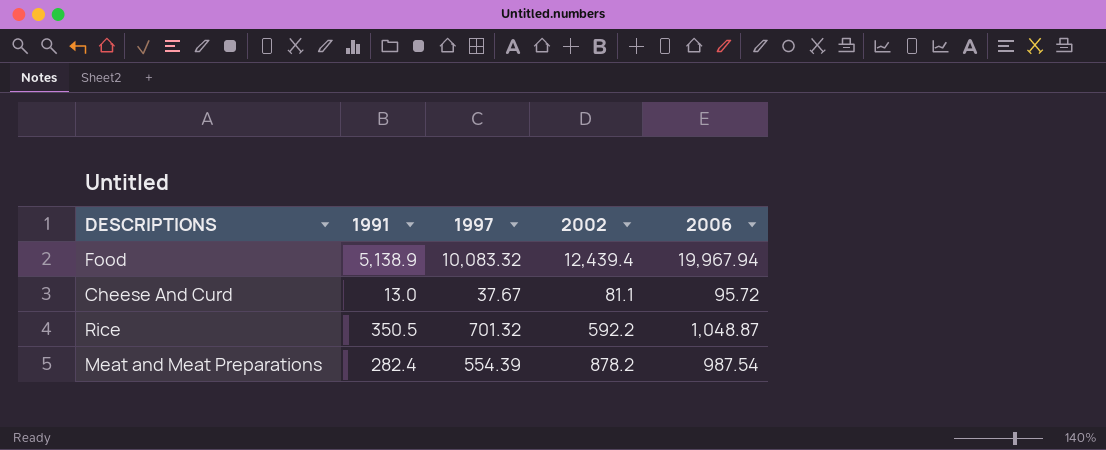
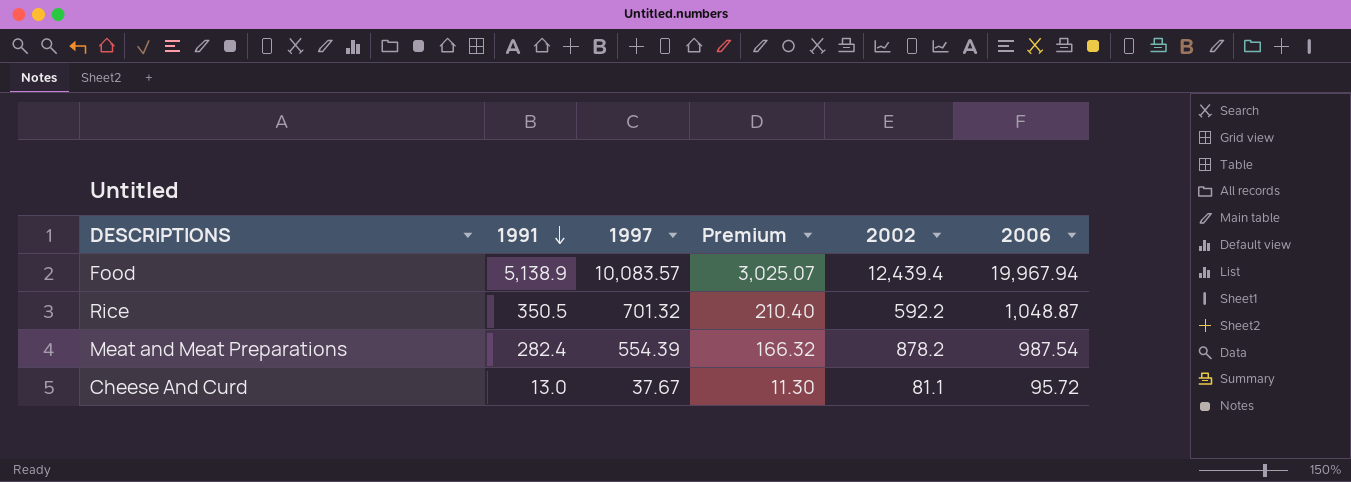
row order: none -> 1991 descending
column Premium | formula: none -> [1997] * 0.3
Food | 1997: 10,083.32 -> 10,083.57

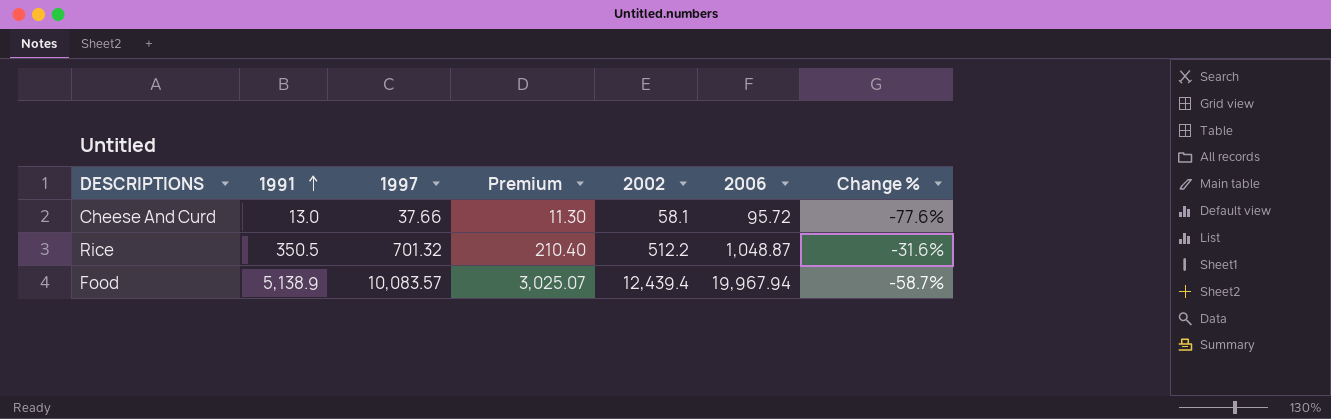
row order: 1991 descending -> 1991 ascending
column Change % | formula: none -> ([1991] - [2002]) / [2002]
row Meat and Meat Preparations: 282.4 | 554.39 | 166.32 | 878.2 | 987.54 -> none
Cheese And Curd | 1997: 37.67 -> 37.66
Cheese And Curd | 2002: 81.1 -> 58.1
Rice | 2002: 592.2 -> 512.2

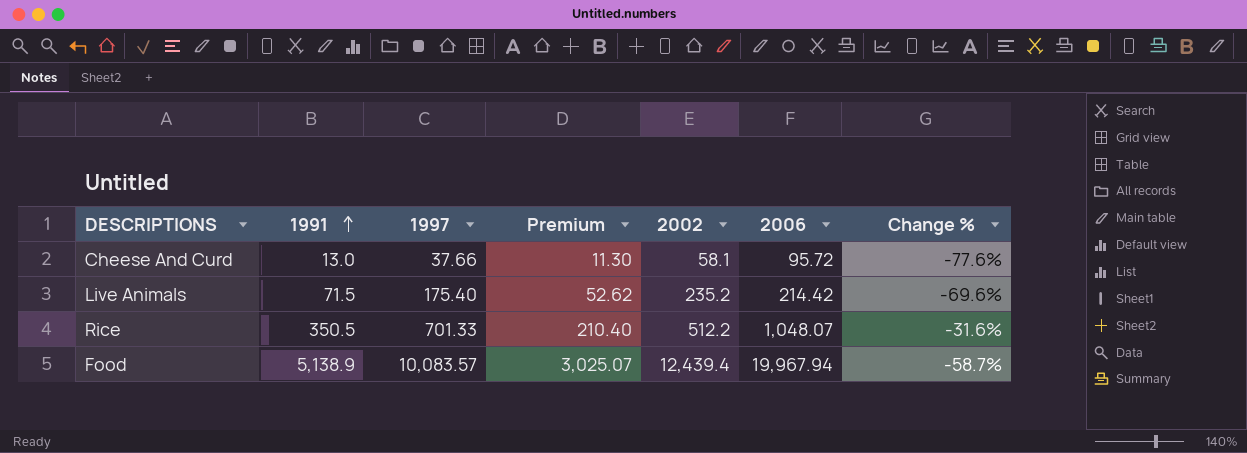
row Live Animals: none -> 71.5 | 175.40 | 52.62 | 235.2 | 214.42 | -69.6%
Rice | 1997: 701.32 -> 701.33
Rice | 2006: 1,048.87 -> 1,048.07

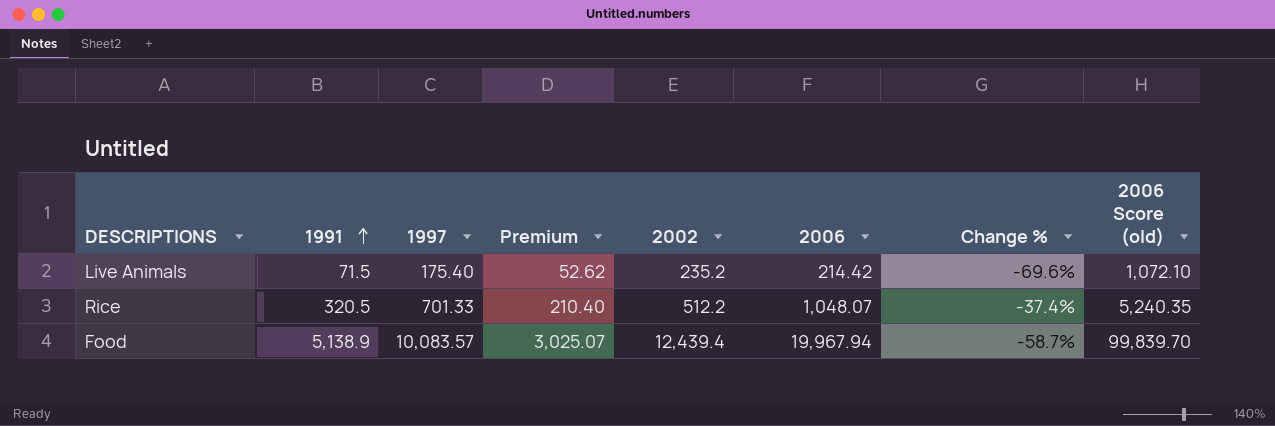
column 2006 Score (old) | formula: none -> [2006] * 5
row Cheese And Curd: 13.0 | 37.66 | 11.30 | 58.1 | 95.72 | -77.6% -> none
Rice | 1991: 350.5 -> 320.5
Rice | Change %: -31.6% -> -37.4%

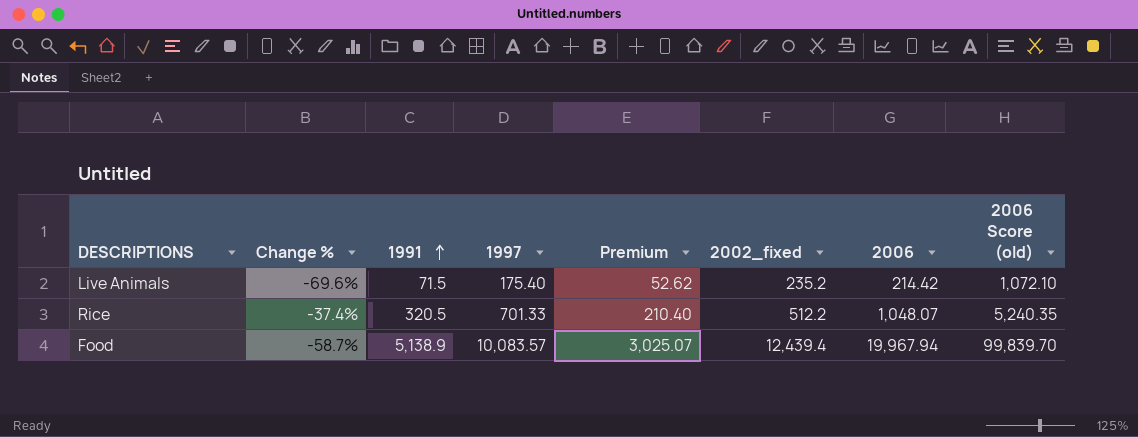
column Change % | position: 7 -> 2
column name: 2002 -> 2002_fixed

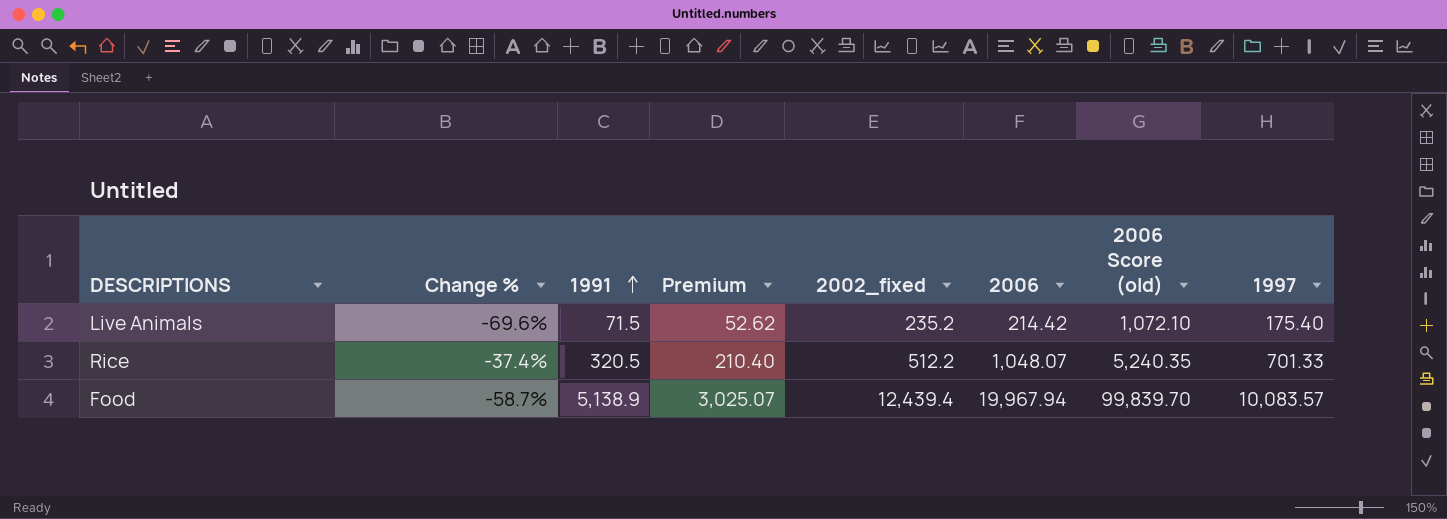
column 1997 | position: 4 -> 8

